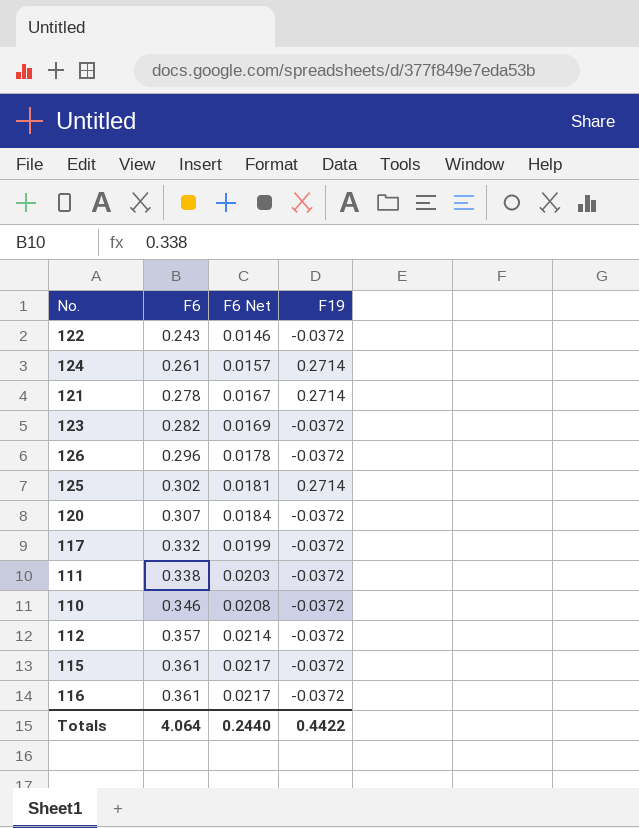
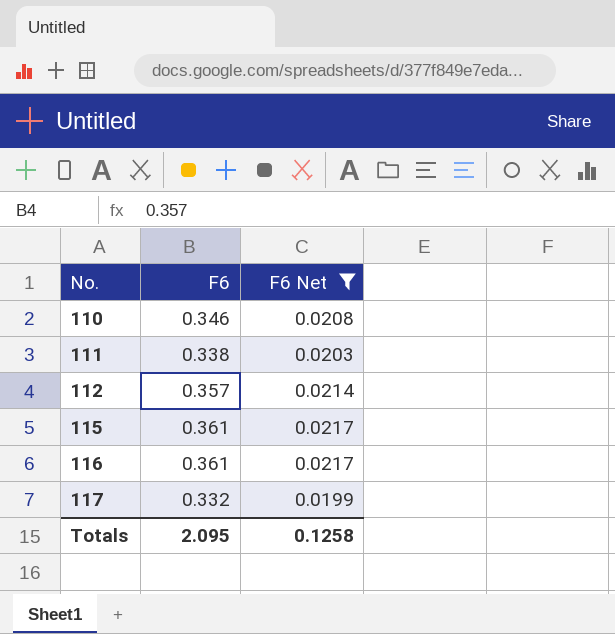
filter: none -> F6 Net >= 0.0199
row order: F6 ascending -> No. ascending
column F19 | position: 4 -> none
Totals | F6: 4.064 -> 2.095
Totals | F6 Net: 0.2440 -> 0.1258

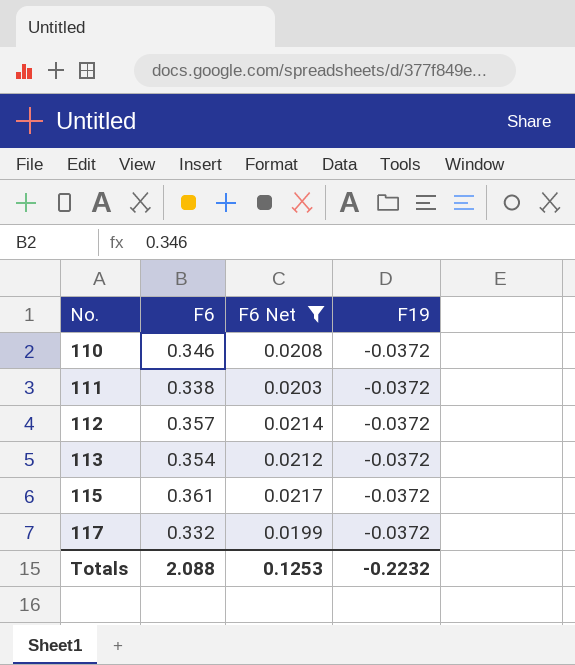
column F19 | position: none -> 4
row 116: 0.361 | 0.0217 -> none
row 113: none -> 0.354 | 0.0212 | -0.0372
Totals | F6: 2.095 -> 2.088
Totals | F6 Net: 0.1258 -> 0.1253

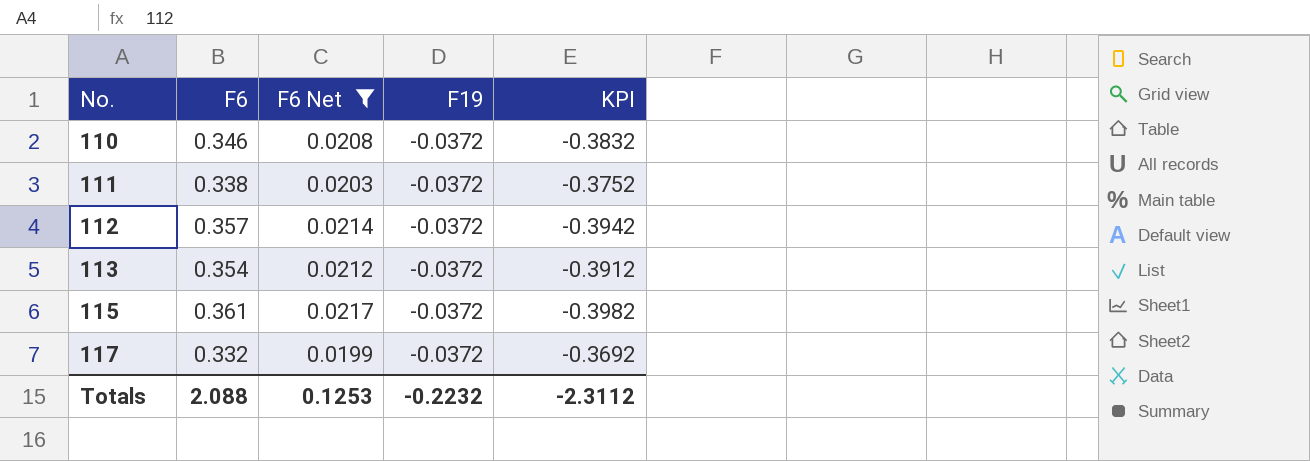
column KPI | formula: none -> [F19] - [F6]

